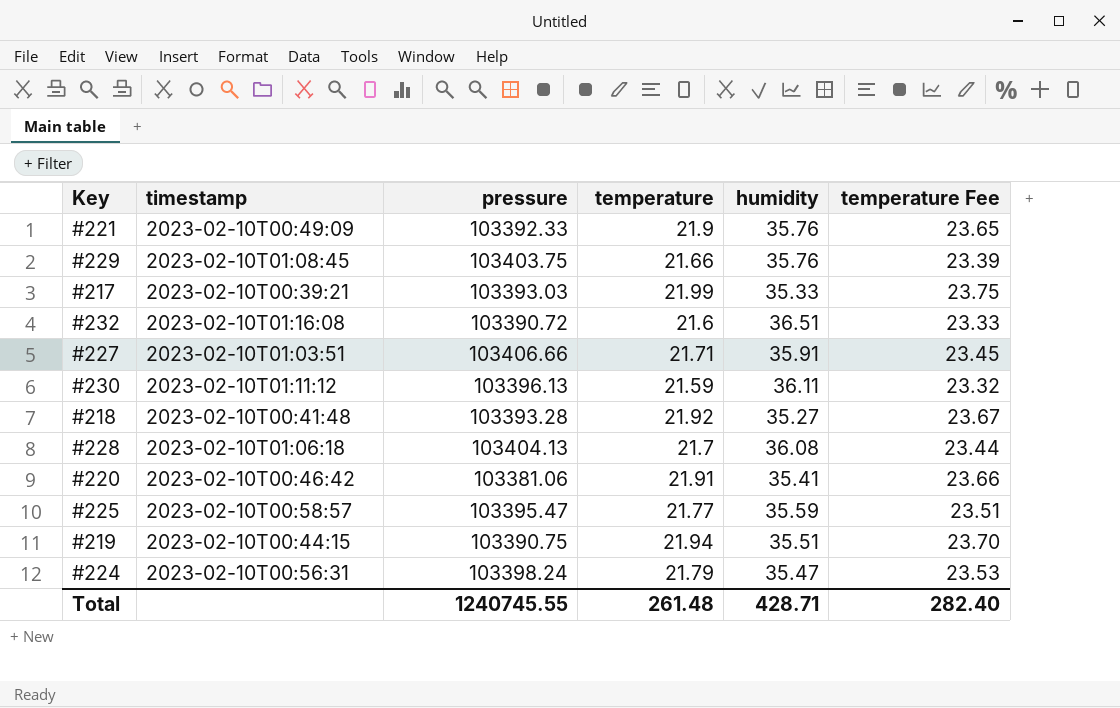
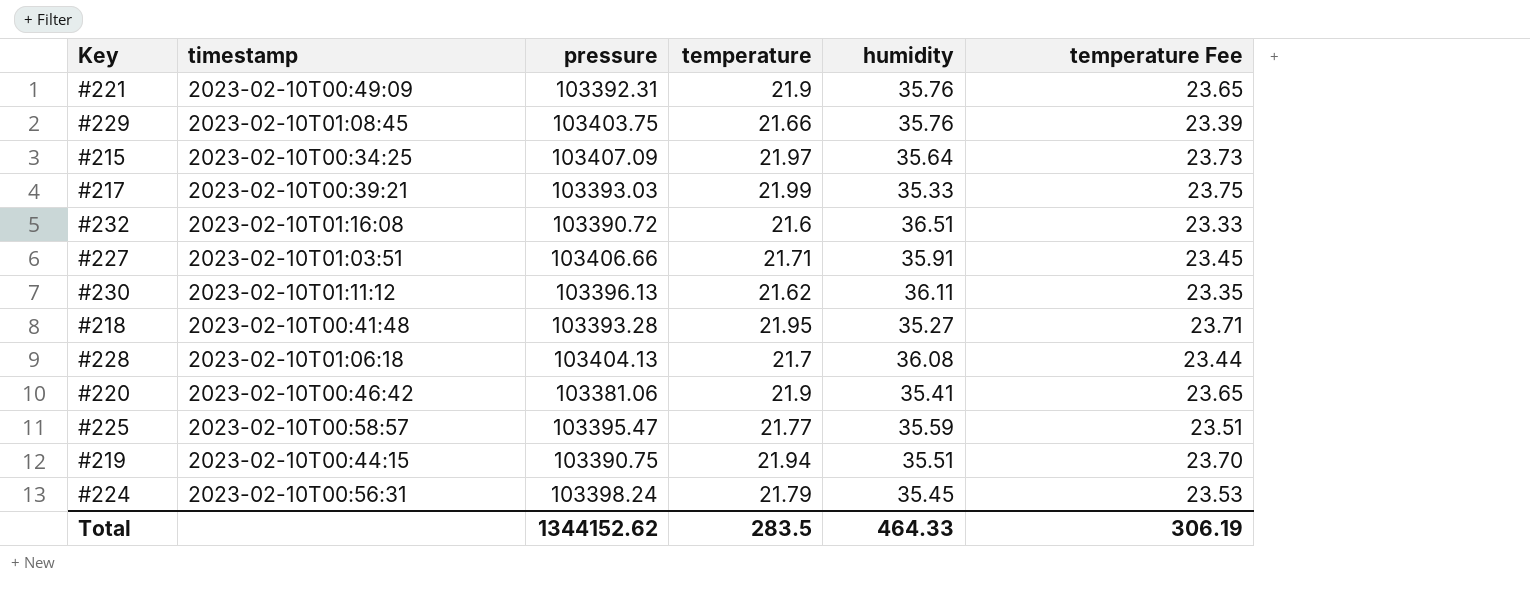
#221 | pressure: 103392.33 -> 103392.31
row #215: none -> 2023-02-10T00:34:25 | 103407.09 | 21.97 | 35.64 | 23.73
#230 | temperature: 21.59 -> 21.62
#230 | temperature Fee: 23.32 -> 23.35
#218 | temperature: 21.92 -> 21.95
#218 | temperature Fee: 23.67 -> 23.71
#220 | temperature: 21.91 -> 21.9
#220 | temperature Fee: 23.66 -> 23.65
#224 | humidity: 35.47 -> 35.45
Total | pressure: 1240745.55 -> 1344152.62
Total | temperature: 261.48 -> 283.5
Total | humidity: 428.71 -> 464.33
Total | temperature Fee: 282.40 -> 306.19

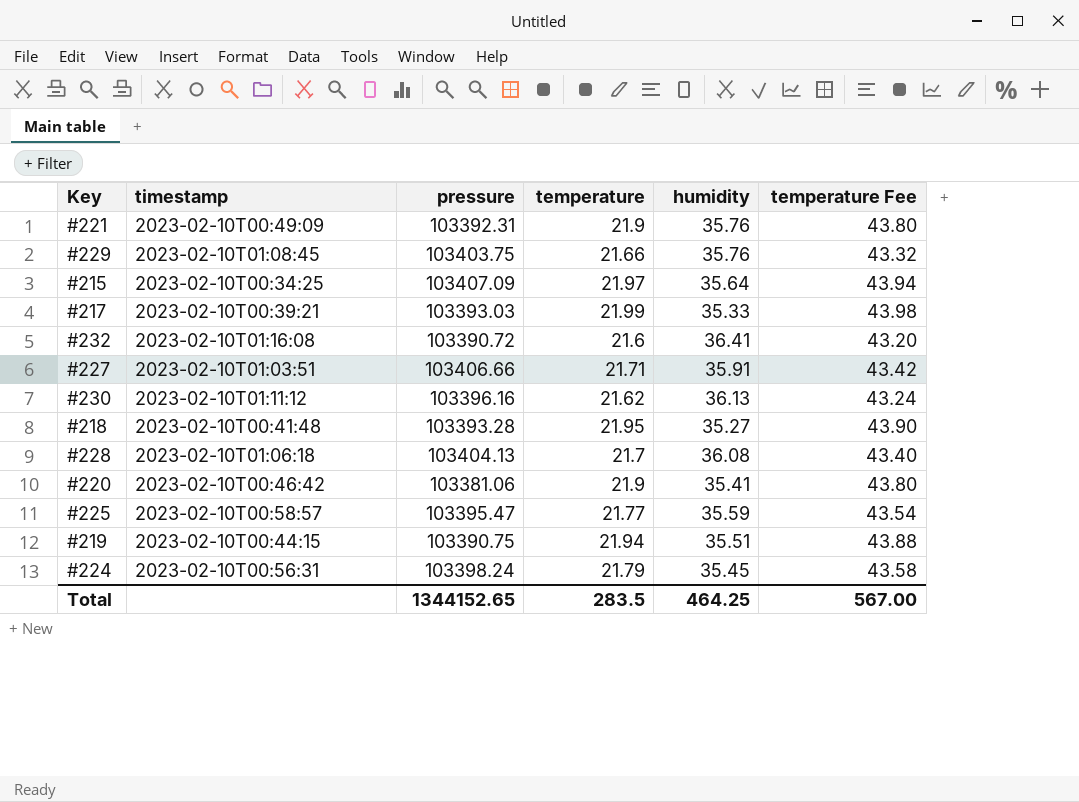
column temperature Fee | formula: [temperature] * 1.08 -> [temperature] * 2
#232 | humidity: 36.51 -> 36.41
#230 | pressure: 103396.13 -> 103396.16
#230 | humidity: 36.11 -> 36.13
Total | pressure: 1344152.62 -> 1344152.65
Total | humidity: 464.33 -> 464.25
Total | temperature Fee: 306.19 -> 567.00

